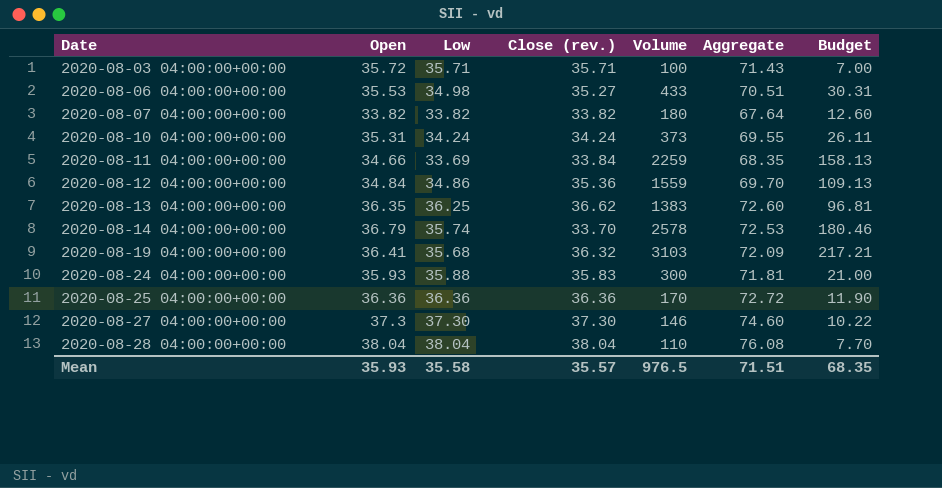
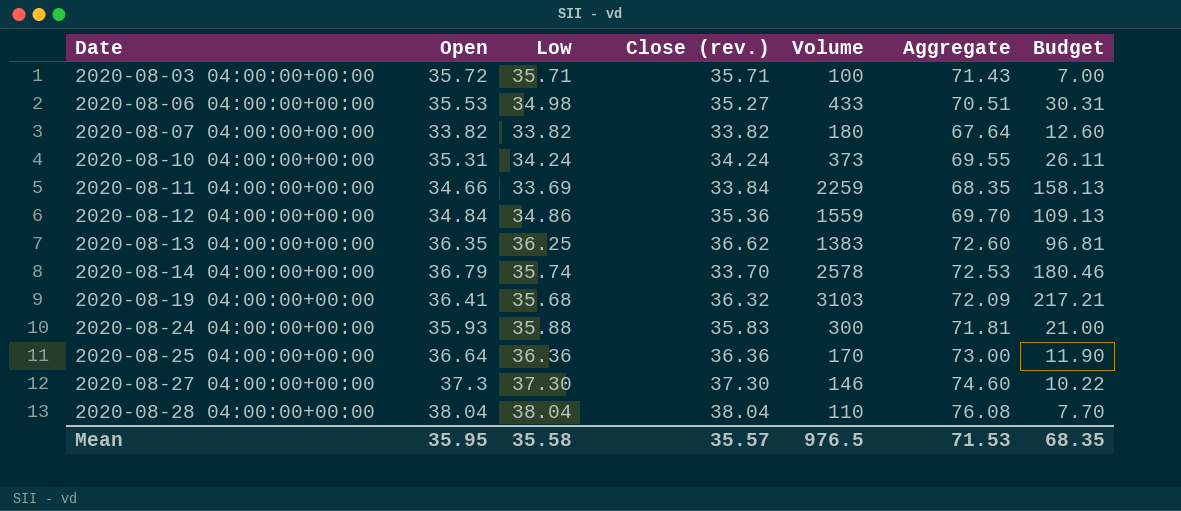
2020-08-25 04:00:00+00:00 | Open: 36.36 -> 36.64
2020-08-25 04:00:00+00:00 | Aggregate: 72.72 -> 73.00
Mean | Open: 35.93 -> 35.95
Mean | Aggregate: 71.51 -> 71.53

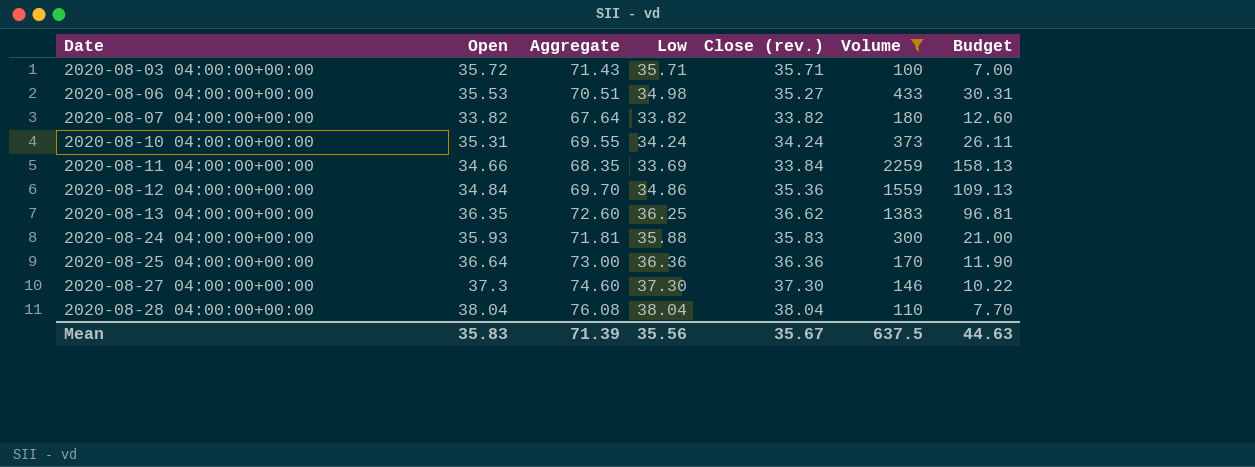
filter: none -> Volume <= 2259
column Aggregate | position: 6 -> 3
Mean | Open: 35.95 -> 35.83
Mean | Aggregate: 71.53 -> 71.39
Mean | Low: 35.58 -> 35.56
Mean | Close (rev.): 35.57 -> 35.67
Mean | Volume: 976.5 -> 637.5
Mean | Budget: 68.35 -> 44.63

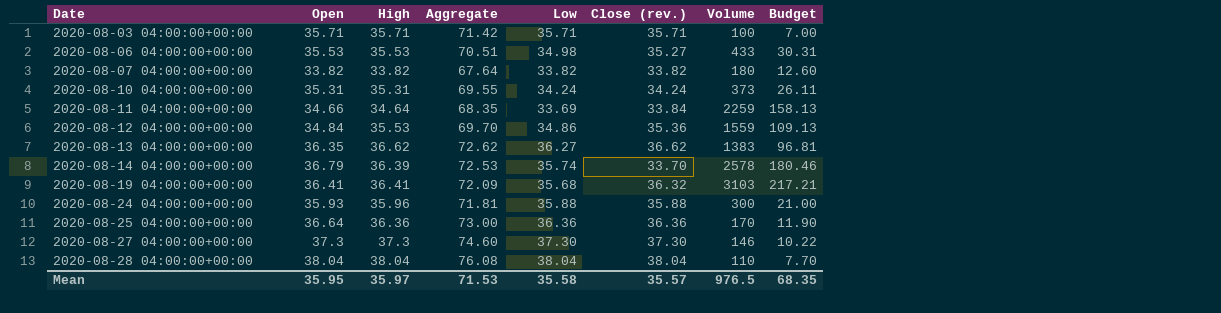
filter: Volume <= 2259 -> none
column High | position: none -> 3
2020-08-03 04:00:00+00:00 | Open: 35.72 -> 35.71
2020-08-03 04:00:00+00:00 | Aggregate: 71.43 -> 71.42
2020-08-13 04:00:00+00:00 | Aggregate: 72.60 -> 72.62
2020-08-13 04:00:00+00:00 | Low: 36.25 -> 36.27
2020-08-24 04:00:00+00:00 | Close (rev.): 35.83 -> 35.88
Mean | Open: 35.83 -> 35.95
Mean | Aggregate: 71.39 -> 71.53
Mean | Low: 35.56 -> 35.58
Mean | Close (rev.): 35.67 -> 35.57
Mean | Volume: 637.5 -> 976.5
Mean | Budget: 44.63 -> 68.35

